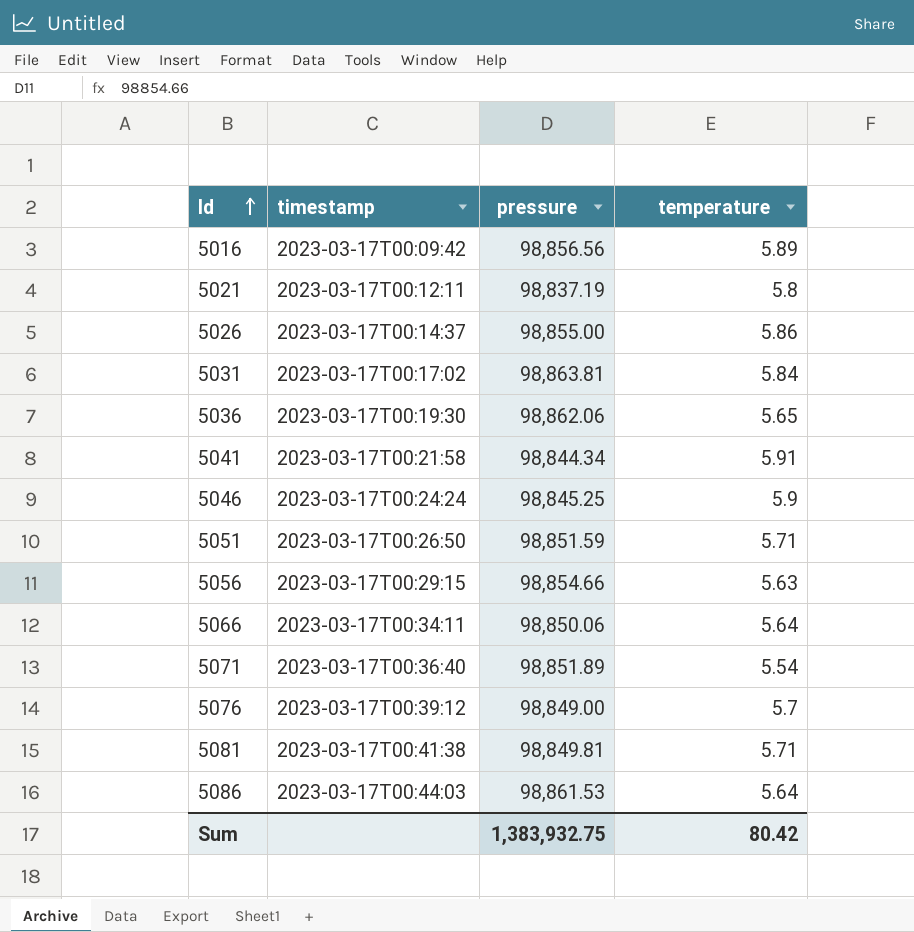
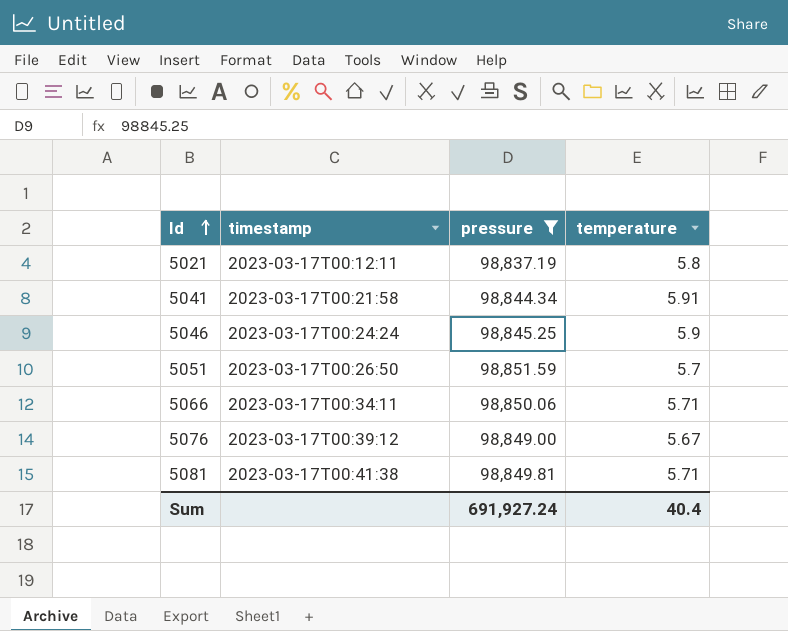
filter: none -> pressure <= 98,851.59
5051 | temperature: 5.71 -> 5.7
5066 | temperature: 5.64 -> 5.71
5076 | temperature: 5.7 -> 5.67
Sum | pressure: 1,383,932.75 -> 691,927.24
Sum | temperature: 80.42 -> 40.4

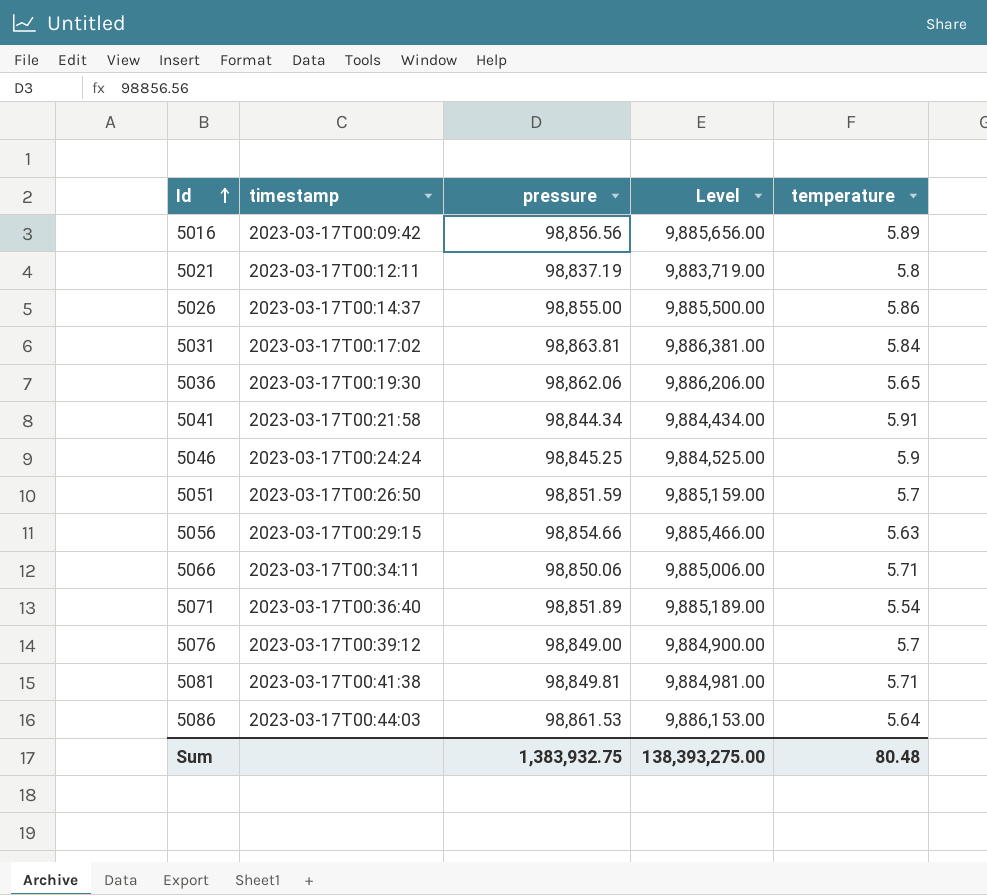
filter: pressure <= 98,851.59 -> none
column Level | formula: none -> [pressure] * 100
5076 | temperature: 5.67 -> 5.7
Sum | pressure: 691,927.24 -> 1,383,932.75
Sum | temperature: 40.4 -> 80.48

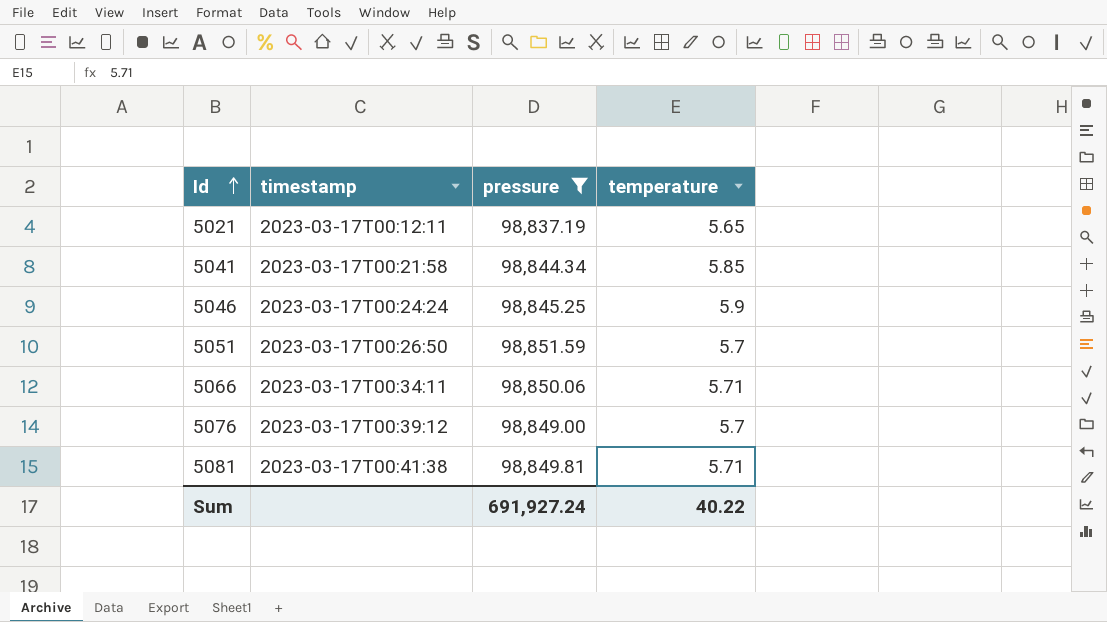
filter: none -> pressure <= 98,851.59
column Level | formula: [pressure] * 100 -> none
5021 | temperature: 5.8 -> 5.65
5041 | temperature: 5.91 -> 5.85
Sum | pressure: 1,383,932.75 -> 691,927.24
Sum | temperature: 80.48 -> 40.22

